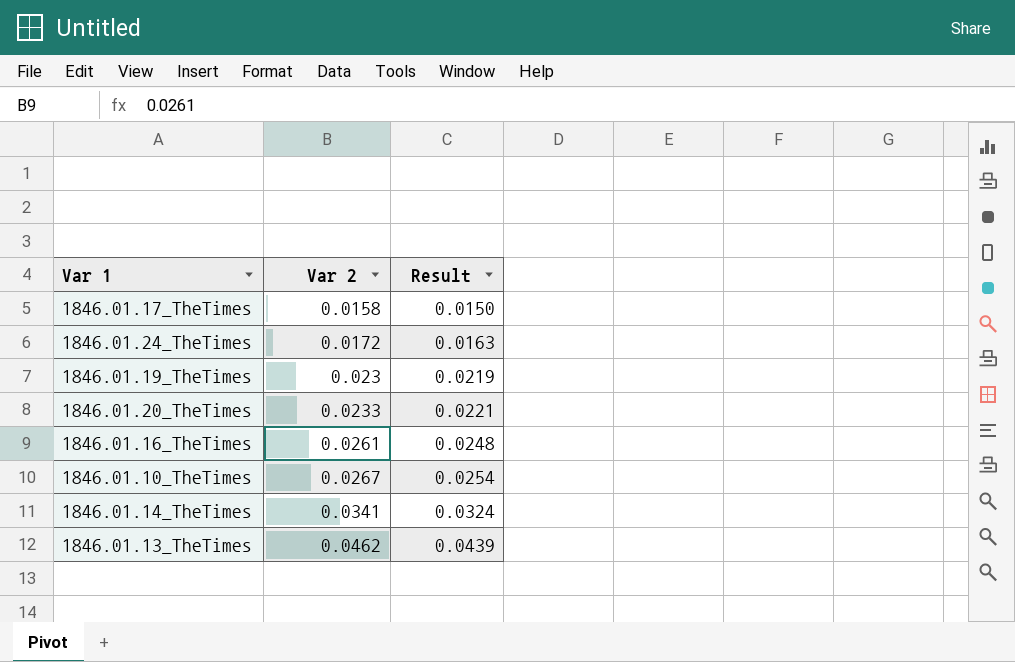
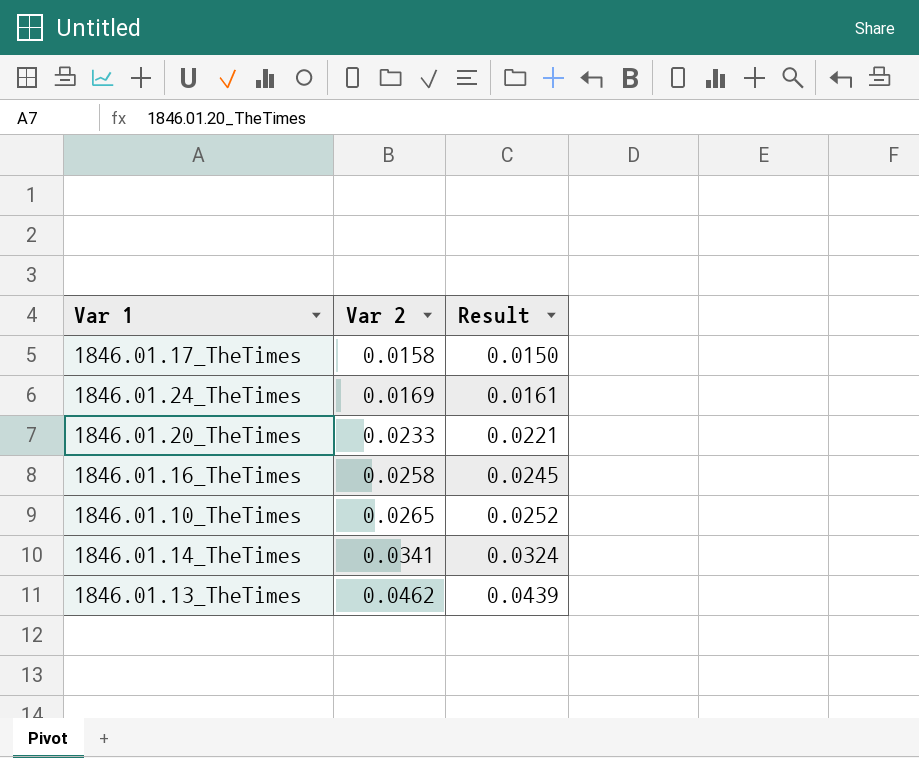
row 1846.01.19_TheTimes: 0.023 | 0.0219 -> none
1846.01.24_TheTimes | Var 2: 0.0172 -> 0.0169
1846.01.24_TheTimes | Result: 0.0163 -> 0.0161
1846.01.16_TheTimes | Var 2: 0.0261 -> 0.0258
1846.01.16_TheTimes | Result: 0.0248 -> 0.0245
1846.01.10_TheTimes | Var 2: 0.0267 -> 0.0265
1846.01.10_TheTimes | Result: 0.0254 -> 0.0252

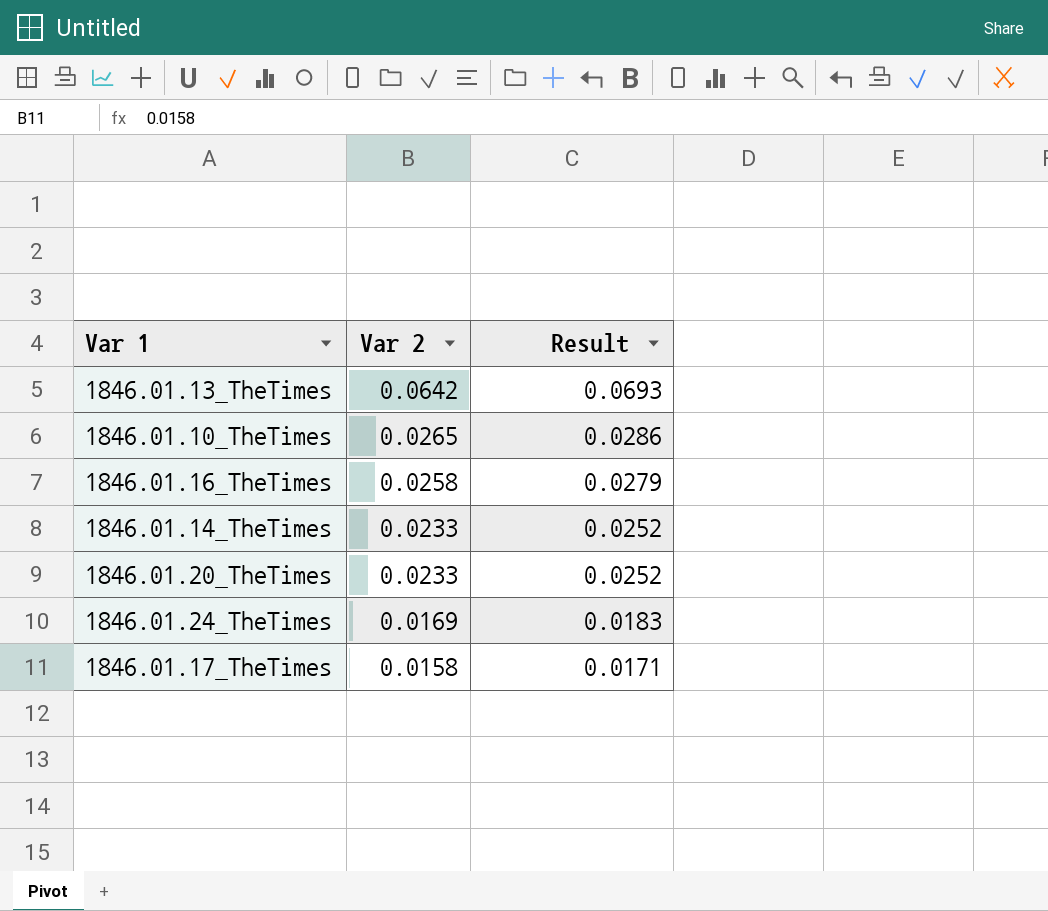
row order: Var 2 ascending -> Var 2 descending
column Result | formula: [Var 2] * 0.95 -> [Var 2] * 1.08
1846.01.13_TheTimes | Var 2: 0.0462 -> 0.0642
1846.01.14_TheTimes | Var 2: 0.0341 -> 0.0233

